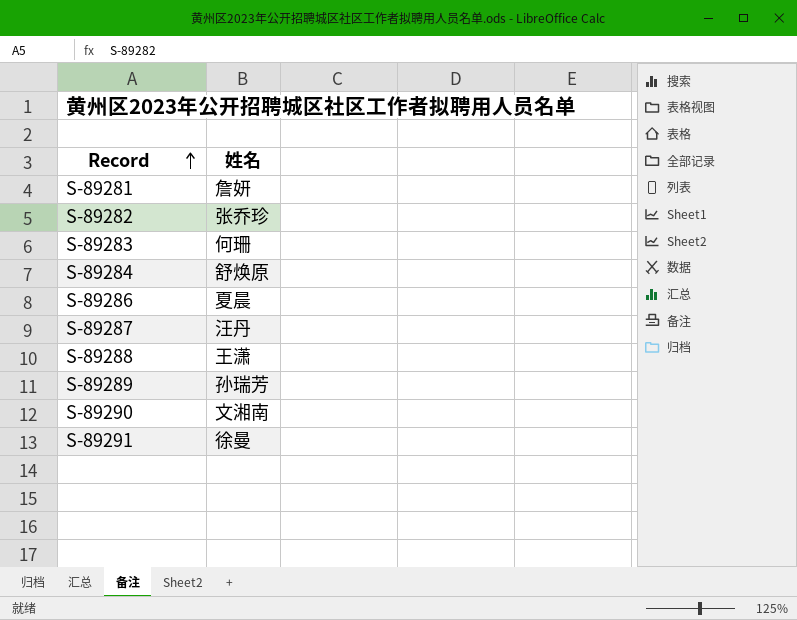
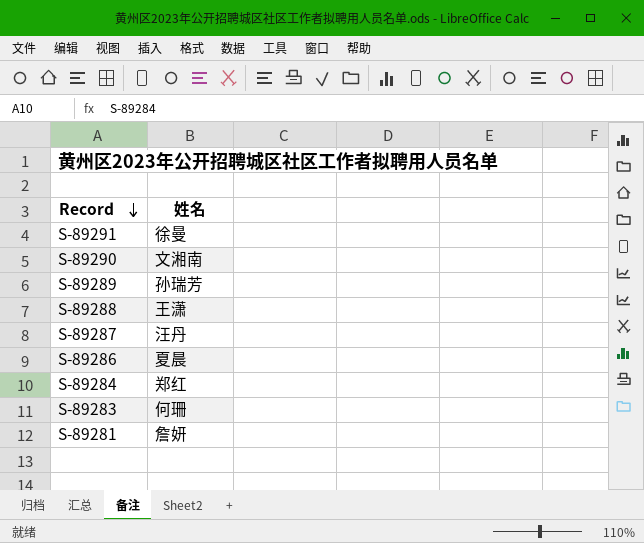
row order: Record ascending -> Record descending
row S-89282: 张乔珍 -> none
S-89284 | 姓名: 舒焕原 -> 郑红

